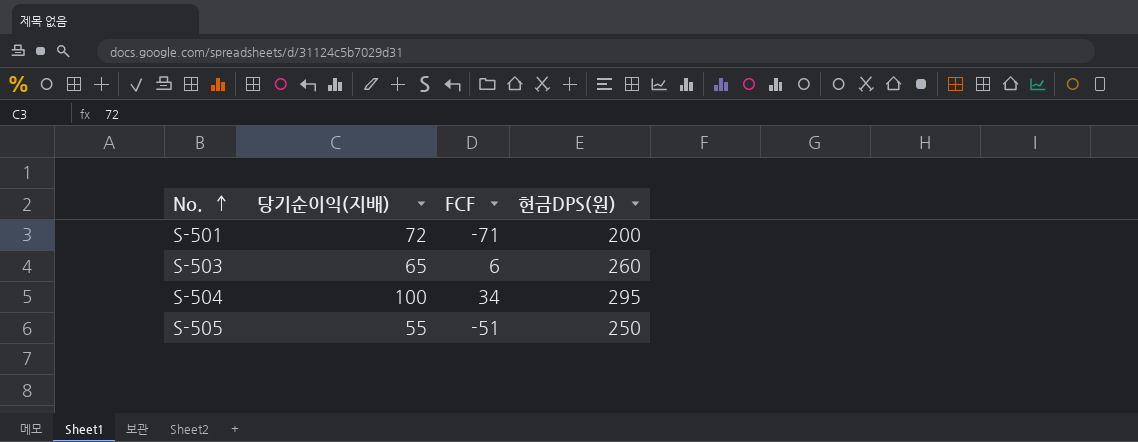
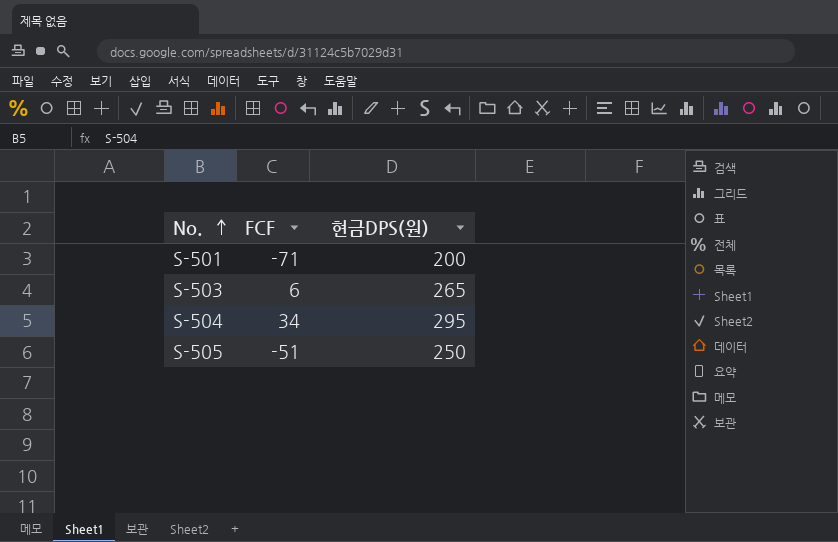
column 당기순이익(지배) | position: 2 -> none
S-503 | 현금DPS(원): 260 -> 265

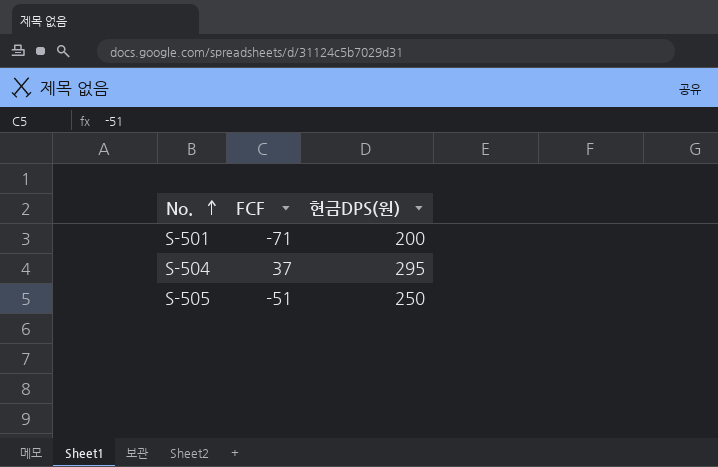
row S-503: 6 | 265 -> none
S-504 | FCF: 34 -> 37

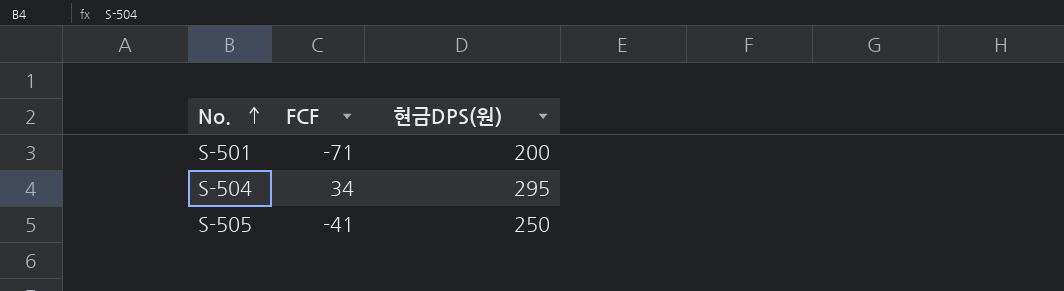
S-504 | FCF: 37 -> 34
S-505 | FCF: -51 -> -41

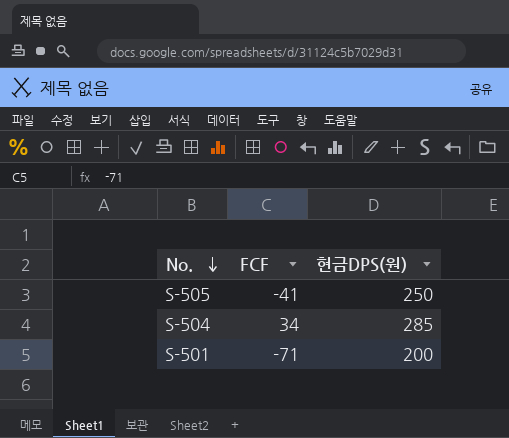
row order: No. ascending -> No. descending
S-504 | 현금DPS(원): 295 -> 285

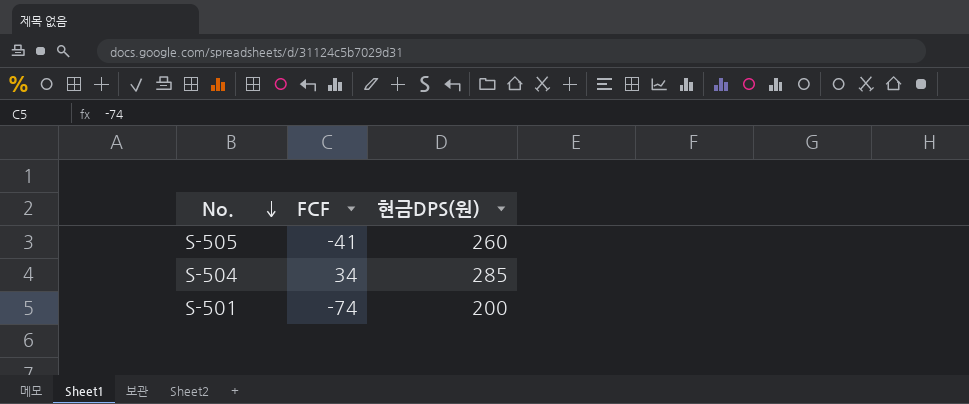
S-505 | 현금DPS(원): 250 -> 260
S-501 | FCF: -71 -> -74

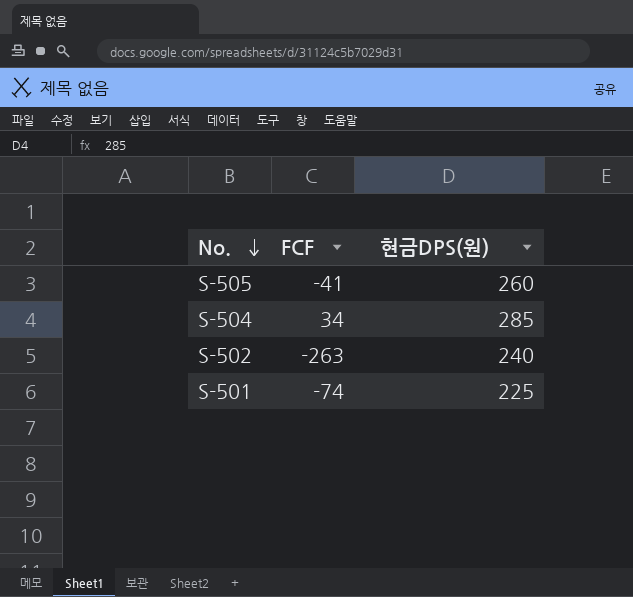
row S-502: none -> -263 | 240
S-501 | 현금DPS(원): 200 -> 225

